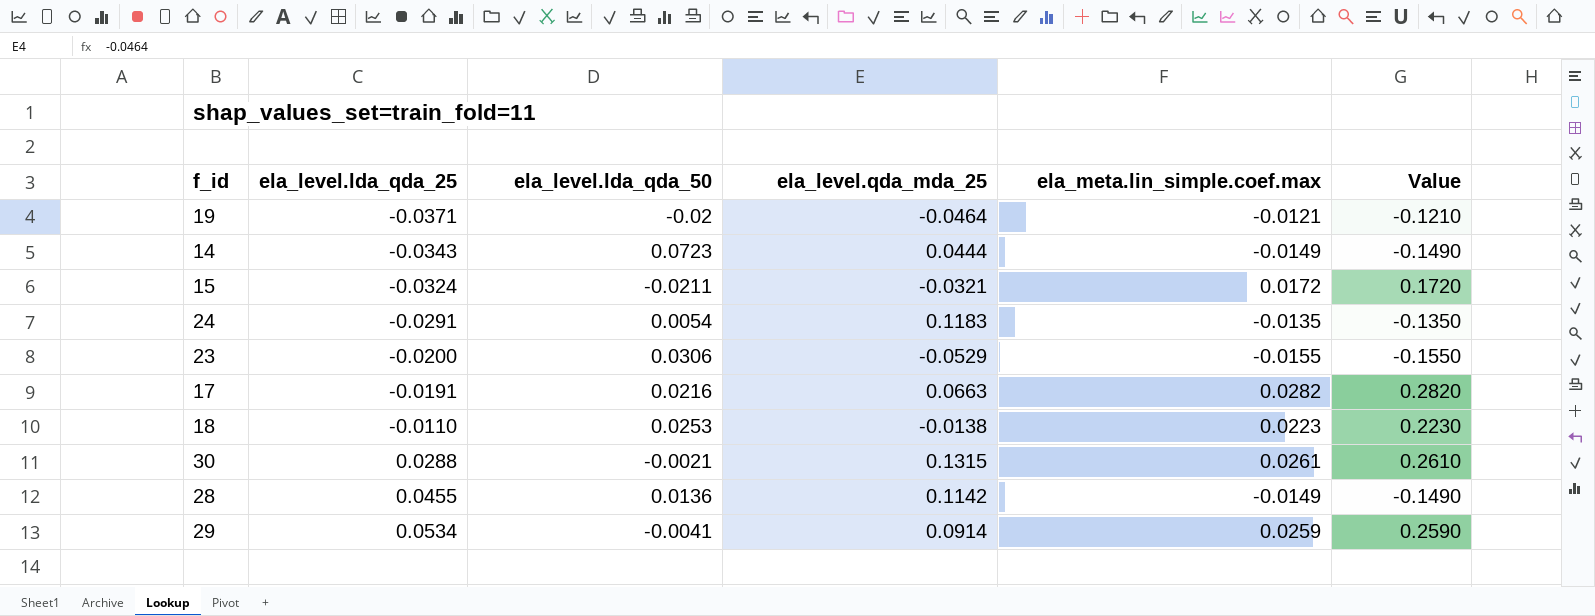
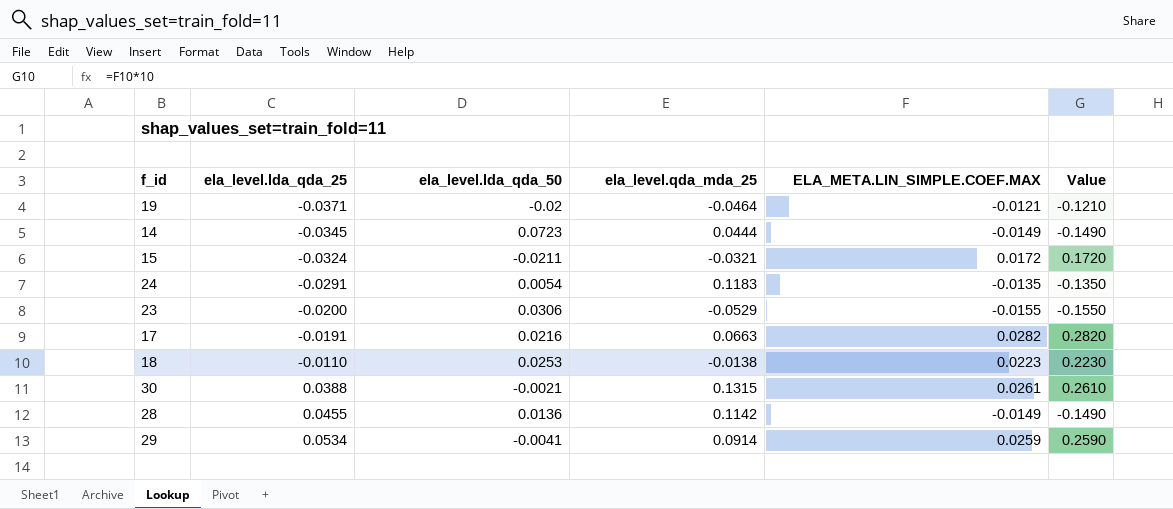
column name: ela_meta.lin_simple.coef.max -> ELA_META.LIN_SIMPLE.COEF.MAX
14 | ela_level.lda_qda_25: -0.0343 -> -0.0345
30 | ela_level.lda_qda_25: 0.0288 -> 0.0388

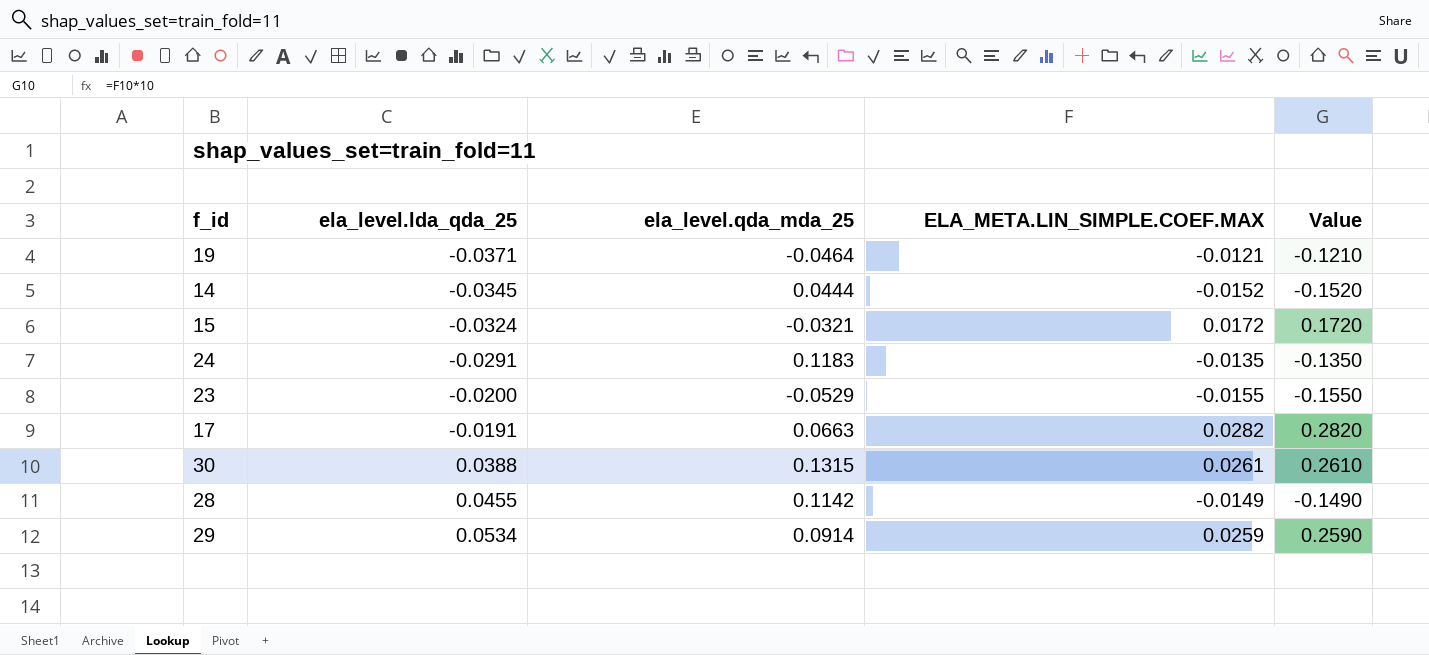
column ela_level.lda_qda_50 | position: 3 -> none
row 18: -0.0110 | 0.0253 | -0.0138 | 0.0223 | 0.2230 -> none
14 | ELA_META.LIN_SIMPLE.COEF.MAX: -0.0149 -> -0.0152
14 | Value: -0.1490 -> -0.1520

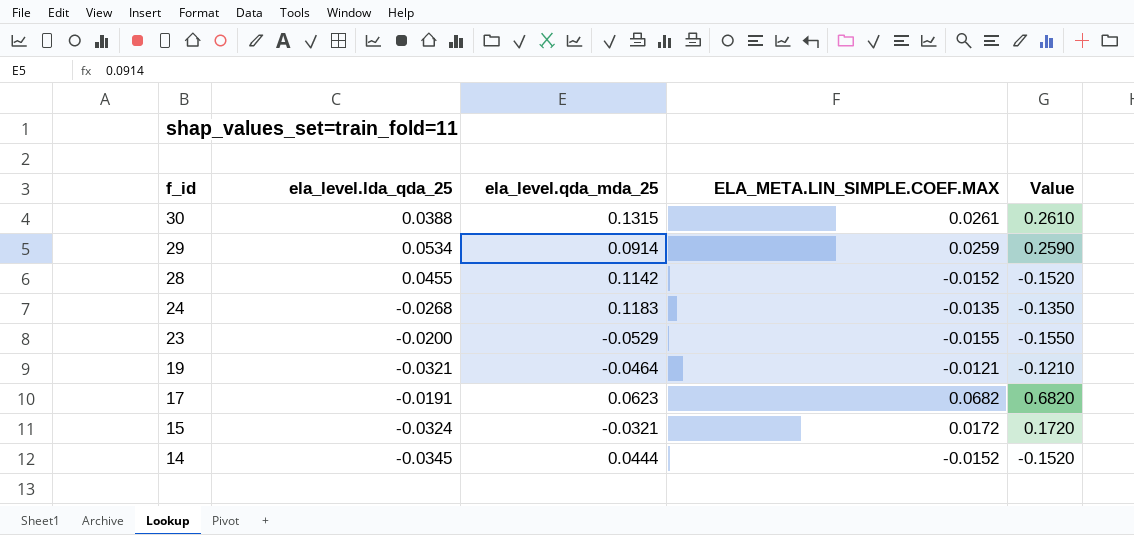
row order: ela_level.lda_qda_25 ascending -> f_id descending
28 | ELA_META.LIN_SIMPLE.COEF.MAX: -0.0149 -> -0.0152
28 | Value: -0.1490 -> -0.1520
24 | ela_level.lda_qda_25: -0.0291 -> -0.0268
19 | ela_level.lda_qda_25: -0.0371 -> -0.0321
17 | ela_level.qda_mda_25: 0.0663 -> 0.0623
17 | ELA_META.LIN_SIMPLE.COEF.MAX: 0.0282 -> 0.0682
17 | Value: 0.2820 -> 0.6820

